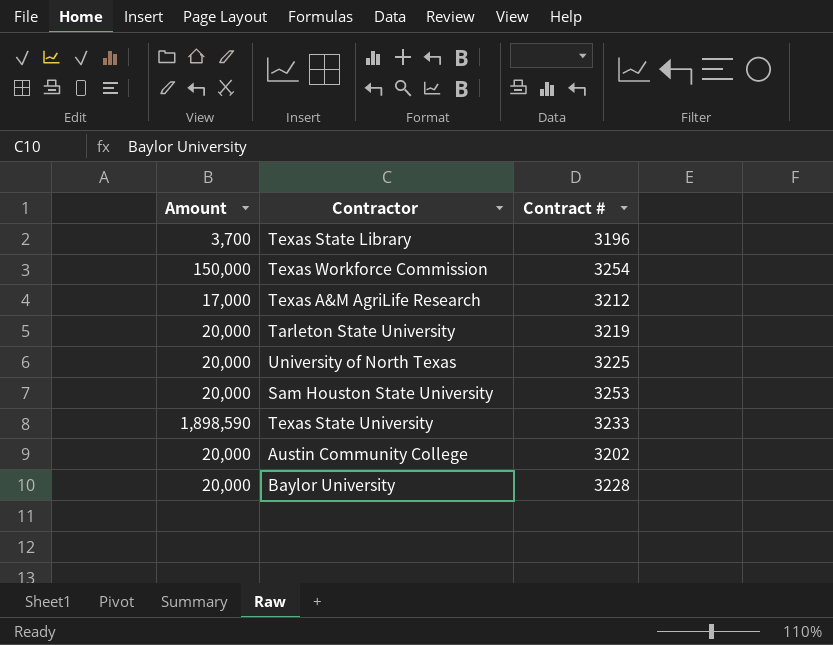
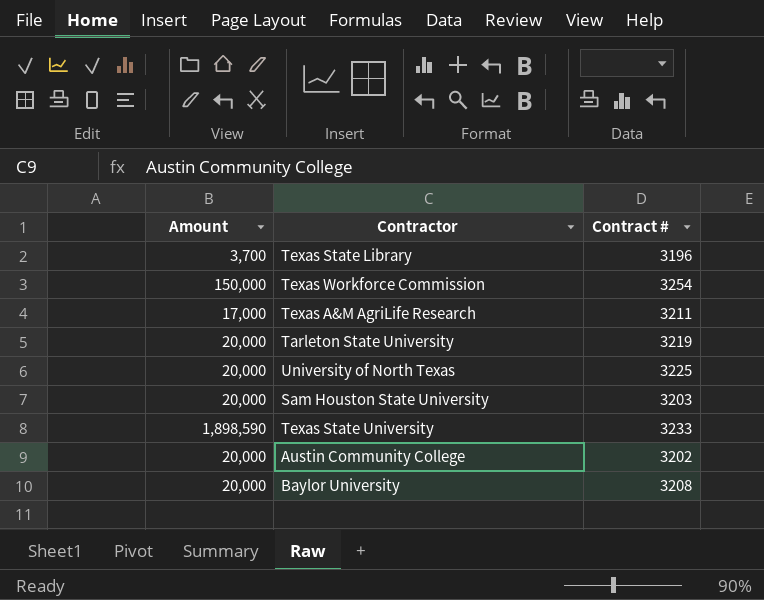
Texas A&M AgriLife Research | Contract #: 3212 -> 3211
Sam Houston State University | Contract #: 3253 -> 3203
Baylor University | Contract #: 3228 -> 3208

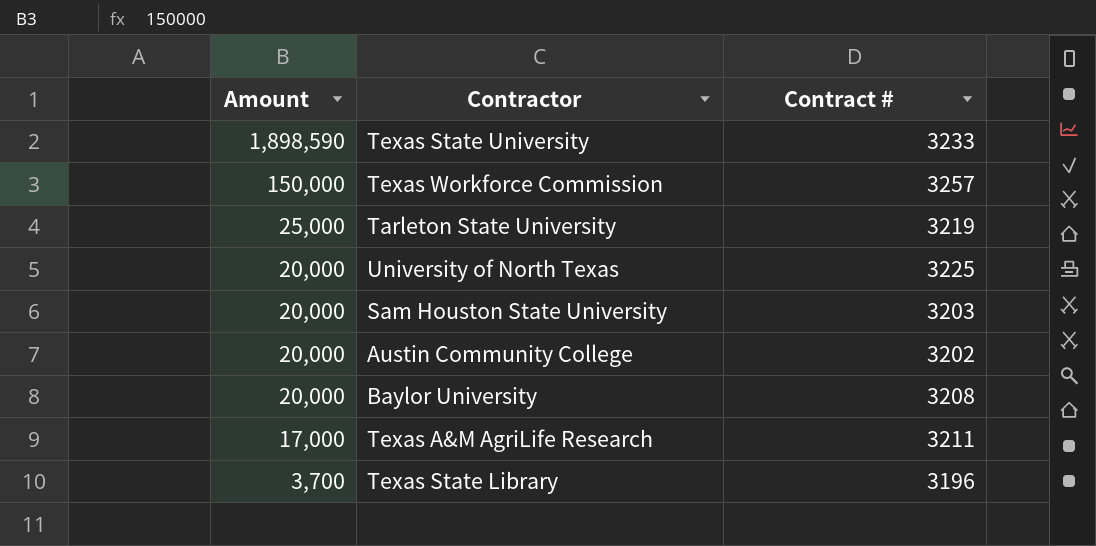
row order: none -> Amount descending
Texas Workforce Commission | Contract #: 3254 -> 3257
Tarleton State University | Amount: 20,000 -> 25,000

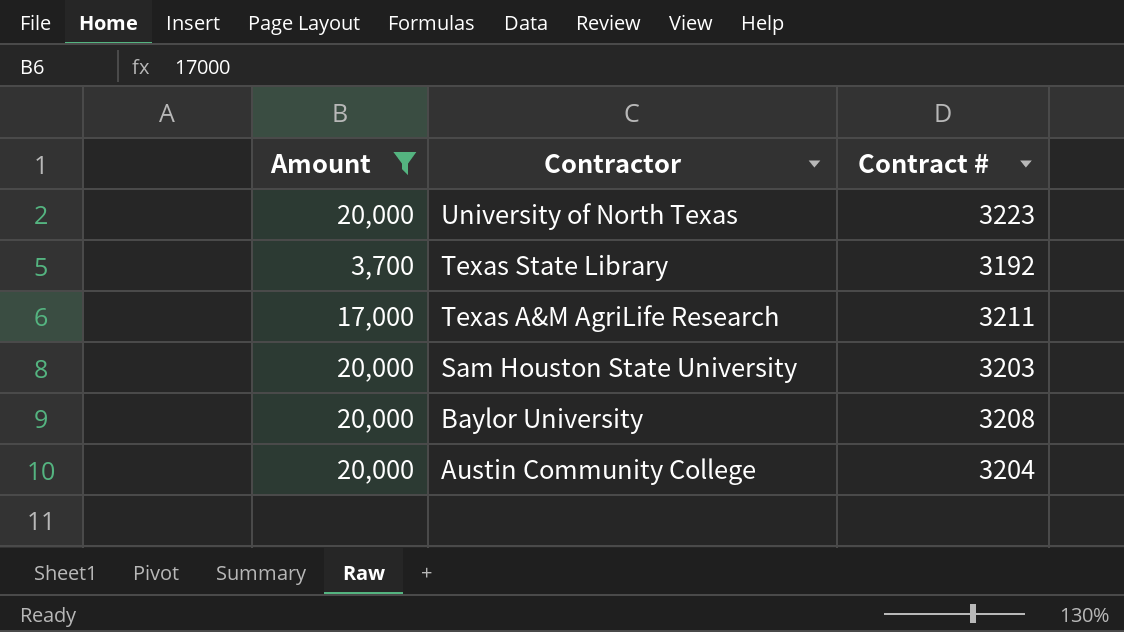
filter: none -> Amount <= 20,000
row order: Amount descending -> Contractor descending
University of North Texas | Contract #: 3225 -> 3223
Texas State Library | Contract #: 3196 -> 3192
Austin Community College | Contract #: 3202 -> 3204

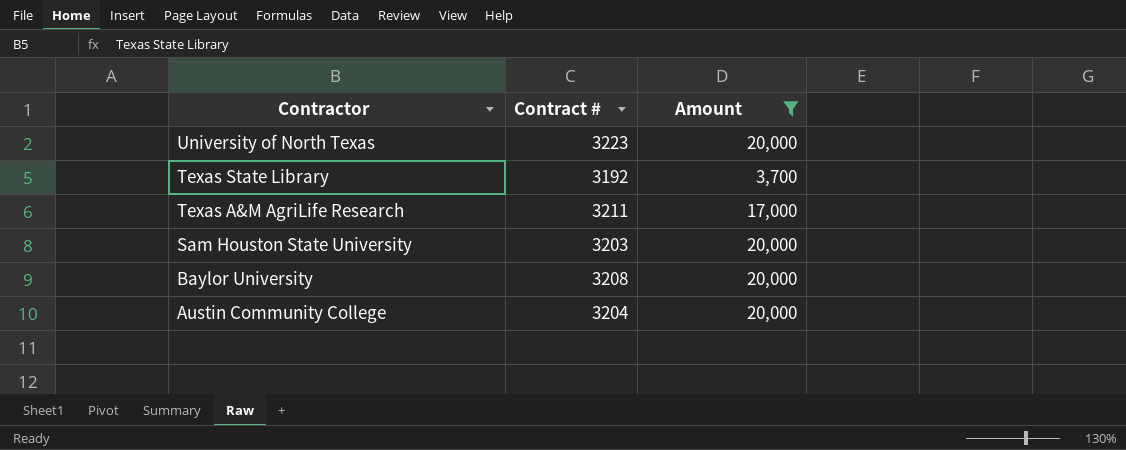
column Amount | position: 1 -> 3

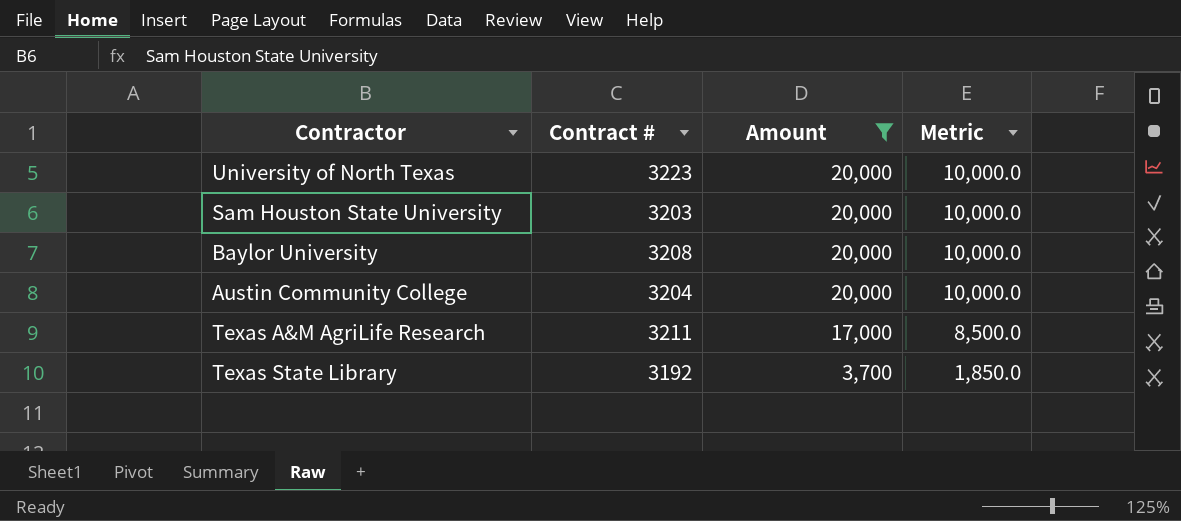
row order: Contractor descending -> Amount descending
column Metric | formula: none -> [Amount] * 0.5

